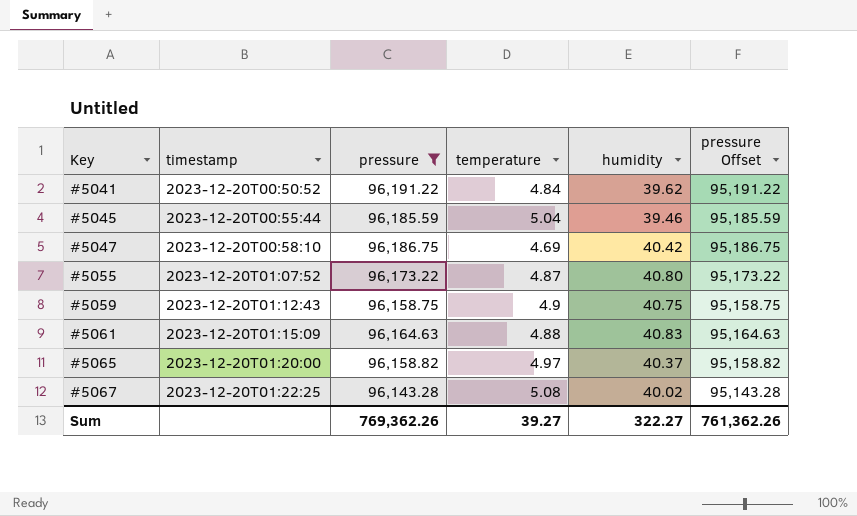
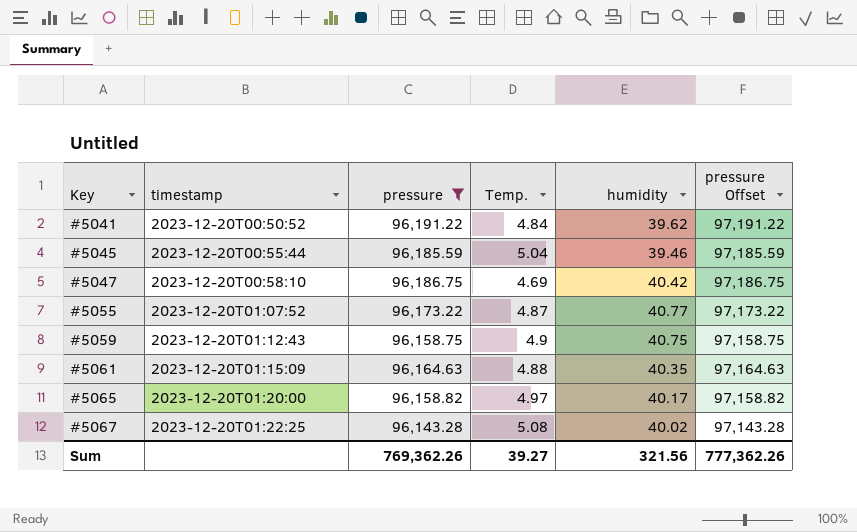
column name: temperature -> Temp.
column pressure Offset | formula: [pressure] - 1000 -> [pressure] + 1000
#5055 | humidity: 40.80 -> 40.77
#5061 | humidity: 40.83 -> 40.35
#5065 | humidity: 40.37 -> 40.17
Sum | humidity: 322.27 -> 321.56
Sum | pressure Offset: 761,362.26 -> 777,362.26

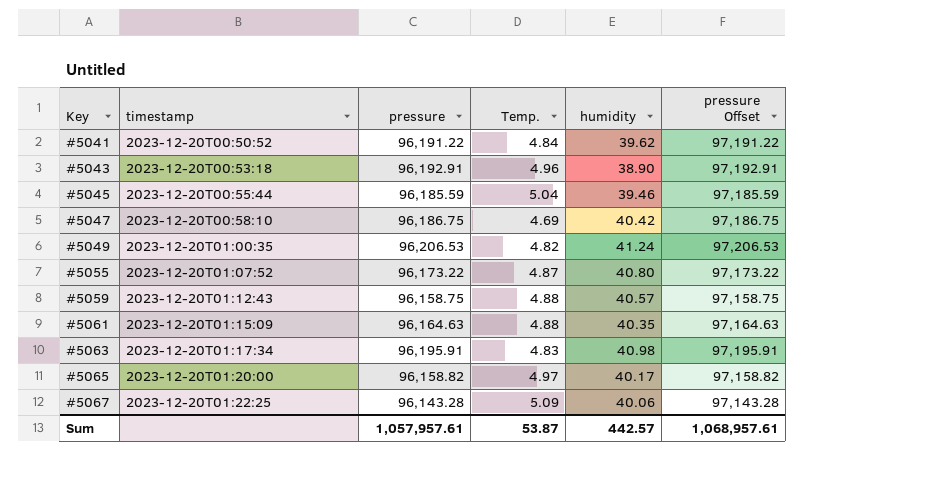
filter: pressure <= 96,191.22 -> none
#5055 | humidity: 40.77 -> 40.80
#5059 | Temp.: 4.9 -> 4.88
#5059 | humidity: 40.75 -> 40.57
#5067 | Temp.: 5.08 -> 5.09
#5067 | humidity: 40.02 -> 40.06
Sum | pressure: 769,362.26 -> 1,057,957.61
Sum | Temp.: 39.27 -> 53.87
Sum | humidity: 321.56 -> 442.57
Sum | pressure Offset: 777,362.26 -> 1,068,957.61

